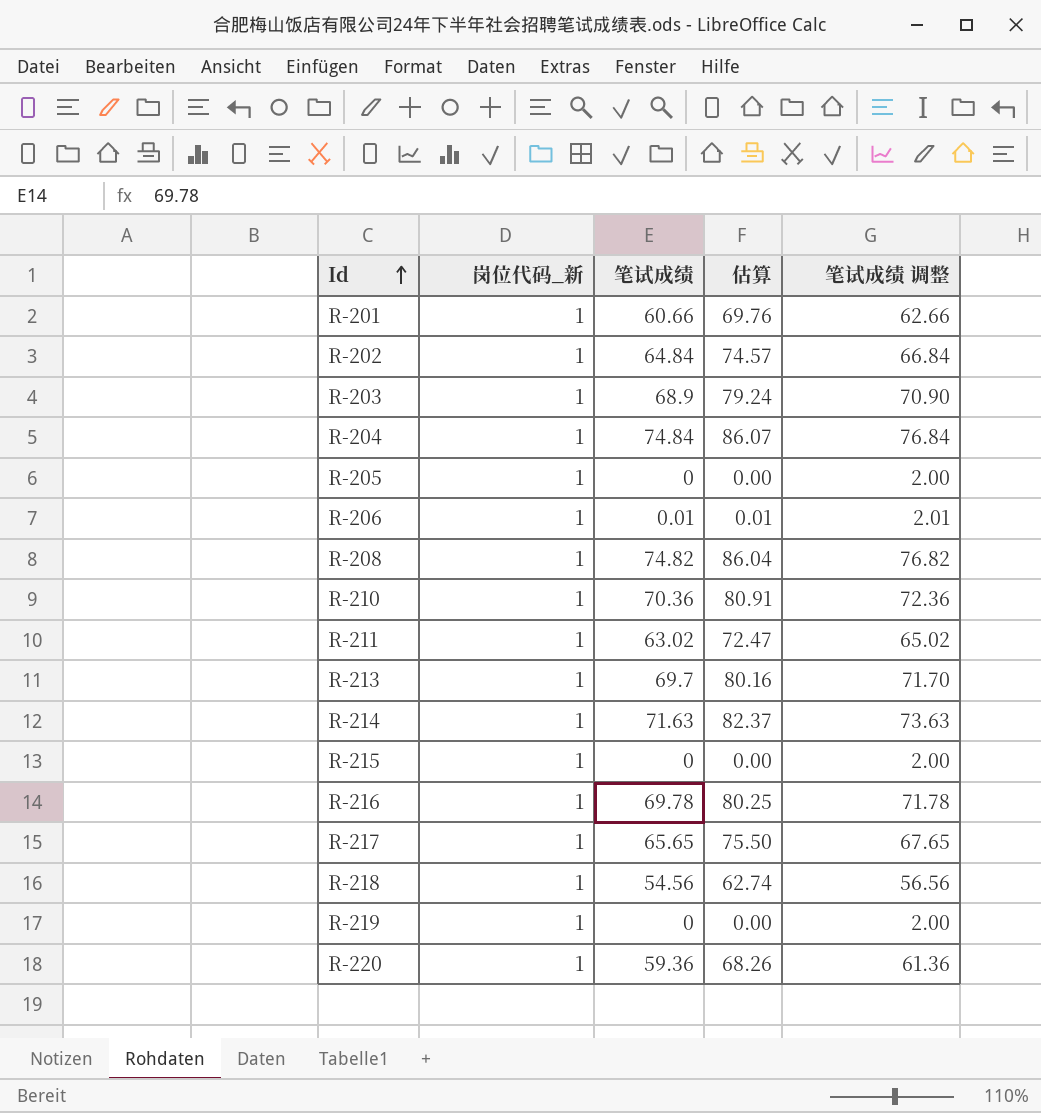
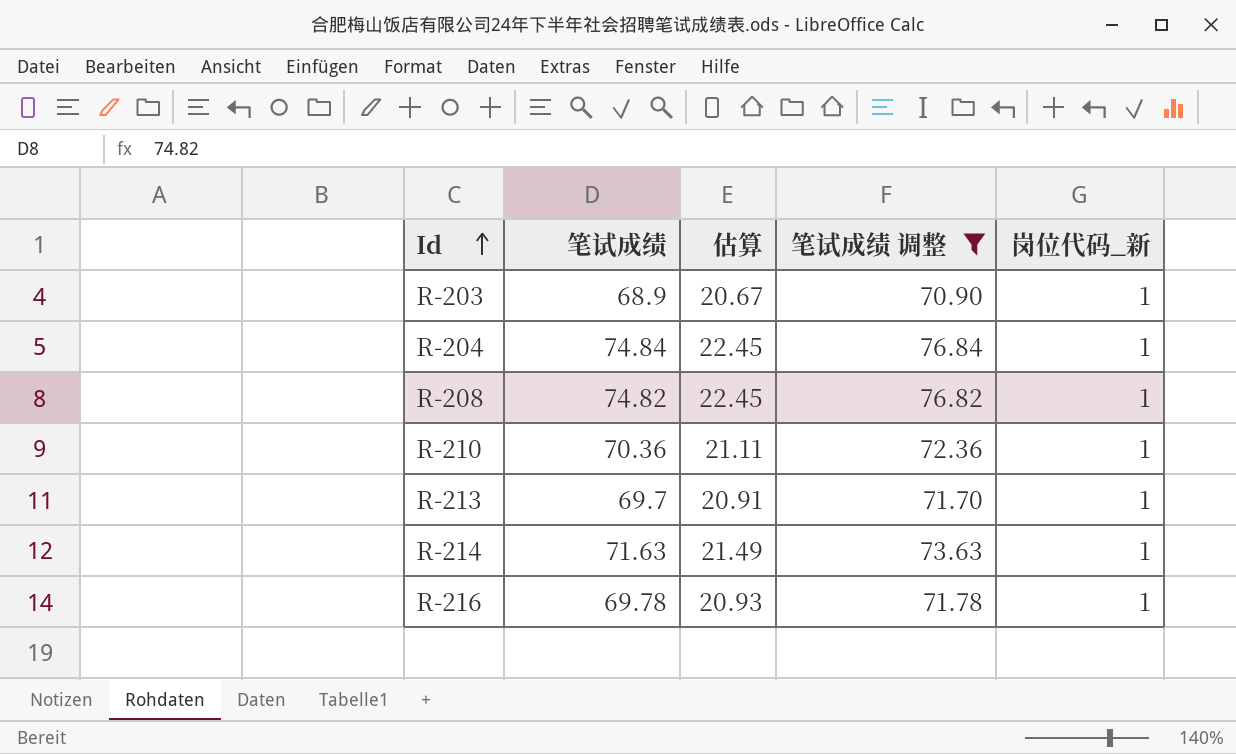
filter: none -> 笔试成绩 调整 >= 70.90
column 估算 | formula: [笔试成绩] * 1.15 -> [笔试成绩] * 0.3
column 岗位代码_新 | position: 2 -> 5

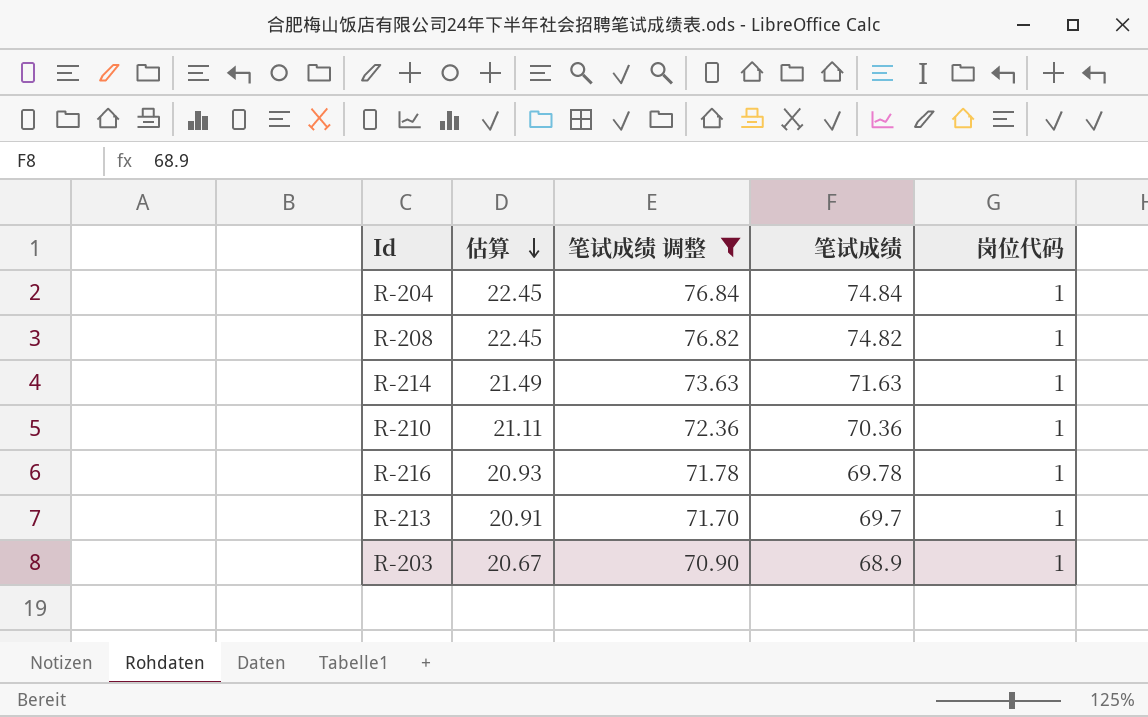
row order: Id ascending -> 估算 descending
column 笔试成绩 | position: 2 -> 4
column name: 岗位代码_新 -> 岗位代码

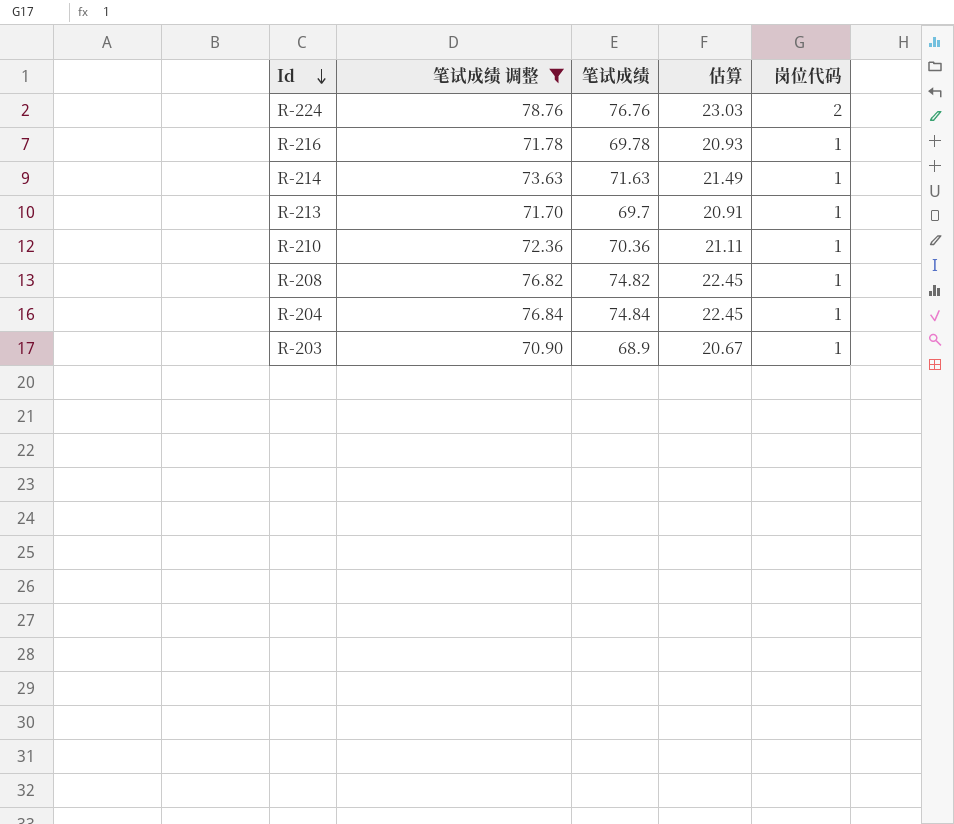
row order: 估算 descending -> Id descending
column 估算 | position: 2 -> 4
row R-224: none -> 78.76 | 76.76 | 23.03 | 2

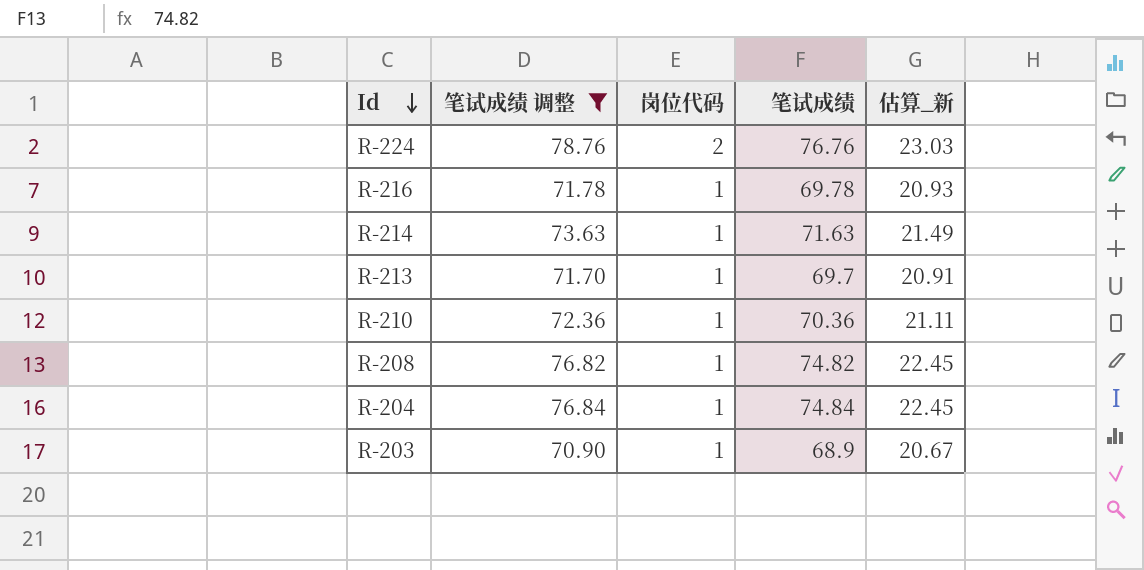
column 岗位代码 | position: 5 -> 3
column name: 估算 -> 估算_新

